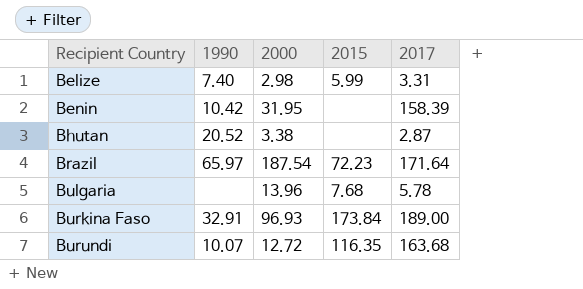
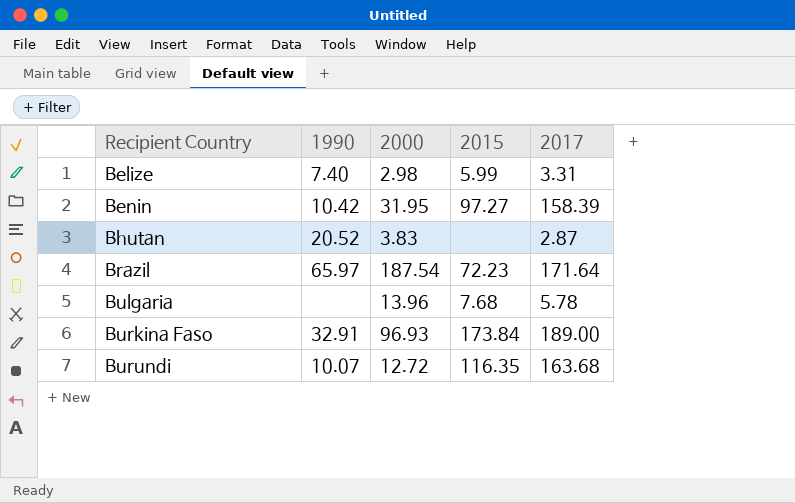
Benin | 2015: none -> 97.27
Bhutan | 2000: 3.38 -> 3.83

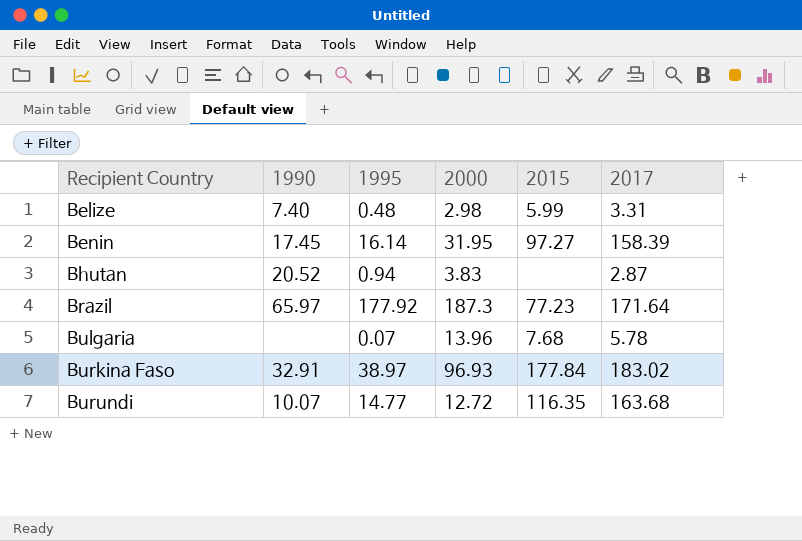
column 1995 | position: none -> 3
Benin | 1990: 10.42 -> 17.45
Brazil | 2000: 187.54 -> 187.3
Brazil | 2015: 72.23 -> 77.23
Burkina Faso | 2015: 173.84 -> 177.84
Burkina Faso | 2017: 189.00 -> 183.02

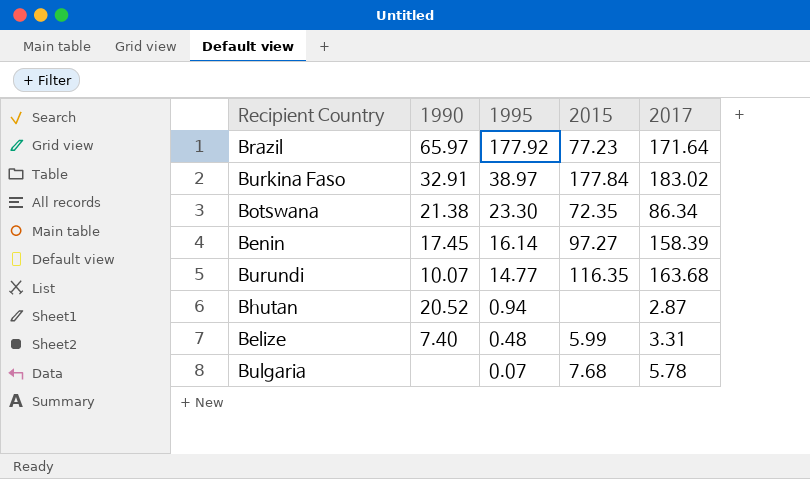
row order: Recipient Country ascending -> 1995 descending
column 2000 | position: 4 -> none
row Botswana: none -> 21.38 | 23.30 | 72.35 | 86.34

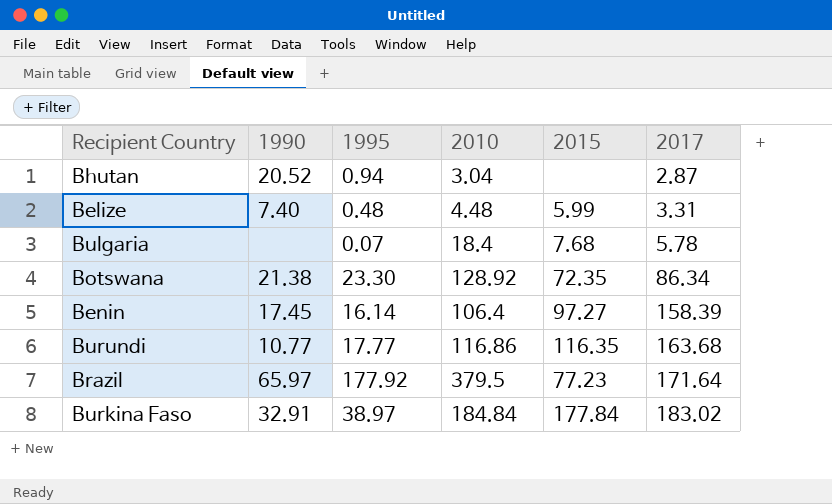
row order: 1995 descending -> 2017 ascending
column 2010 | position: none -> 4
Burundi | 1990: 10.07 -> 10.77
Burundi | 1995: 14.77 -> 17.77

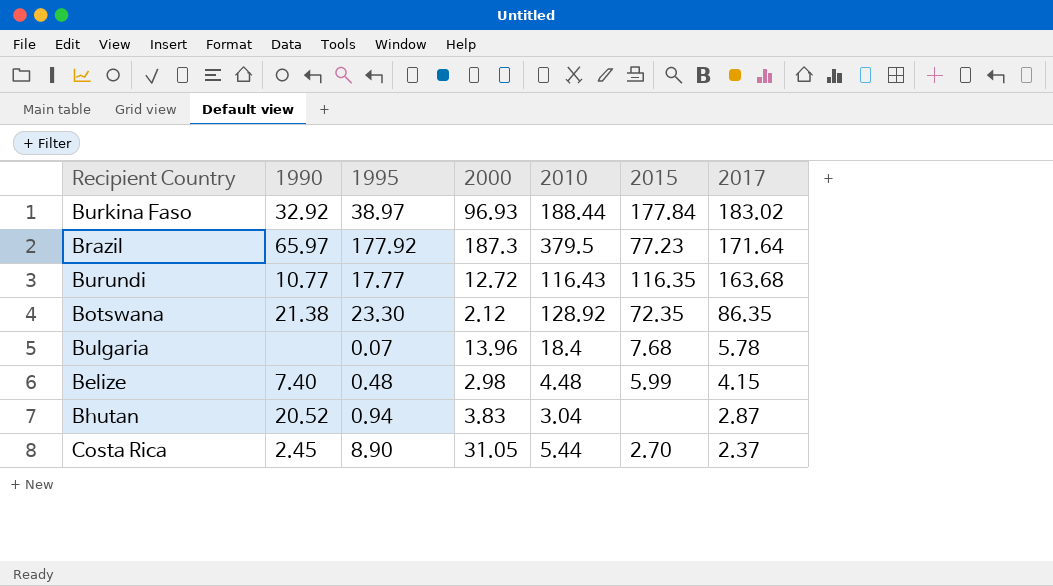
row order: 2017 ascending -> 2017 descending
column 2000 | position: none -> 4
row Benin: 17.45 | 16.14 | 106.4 | 97.27 | 158.39 -> none
Burkina Faso | 1990: 32.91 -> 32.92
Burkina Faso | 2010: 184.84 -> 188.44
Burundi | 2010: 116.86 -> 116.43
Botswana | 2017: 86.34 -> 86.35
Belize | 2017: 3.31 -> 4.15
row Costa Rica: none -> 2.45 | 8.90 | 31.05 | 5.44 | 2.70 | 2.37

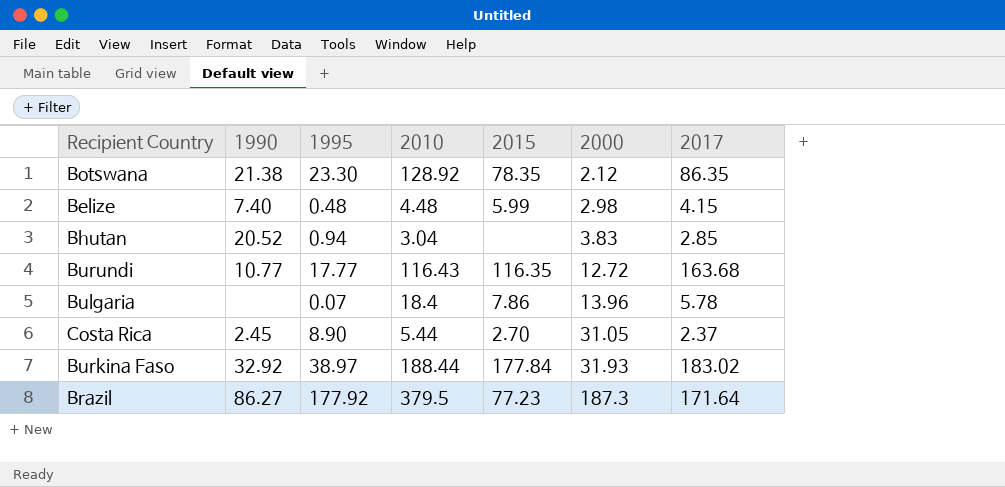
row order: 2017 descending -> 2000 ascending
column 2000 | position: 4 -> 6
Botswana | 2015: 72.35 -> 78.35
Bhutan | 2017: 2.87 -> 2.85
Bulgaria | 2015: 7.68 -> 7.86
Burkina Faso | 2000: 96.93 -> 31.93
Brazil | 1990: 65.97 -> 86.27

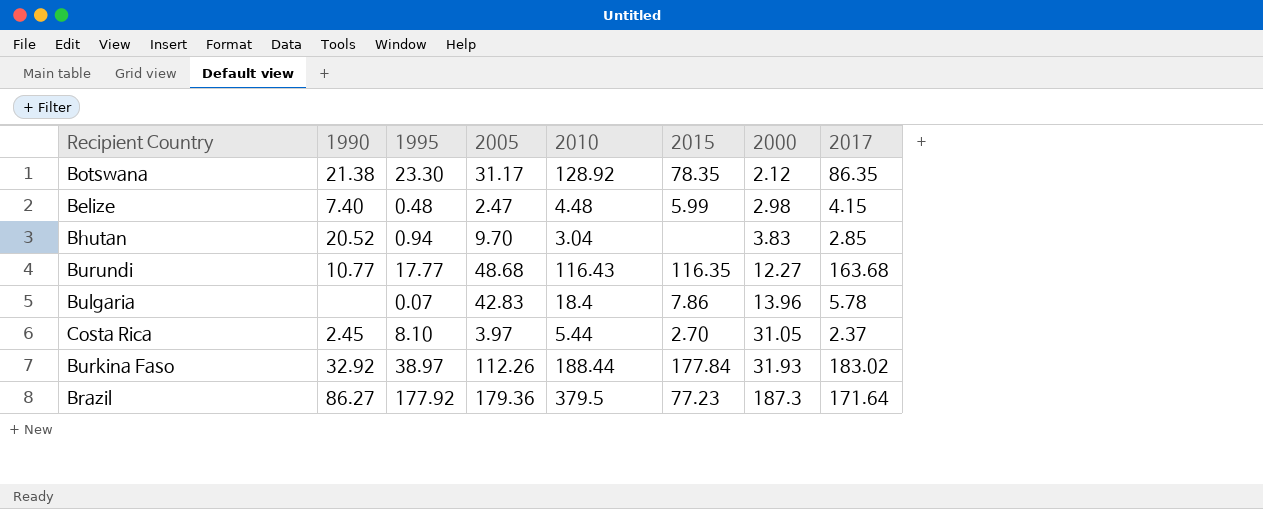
column 2005 | position: none -> 4
Burundi | 2000: 12.72 -> 12.27
Costa Rica | 1995: 8.90 -> 8.10

